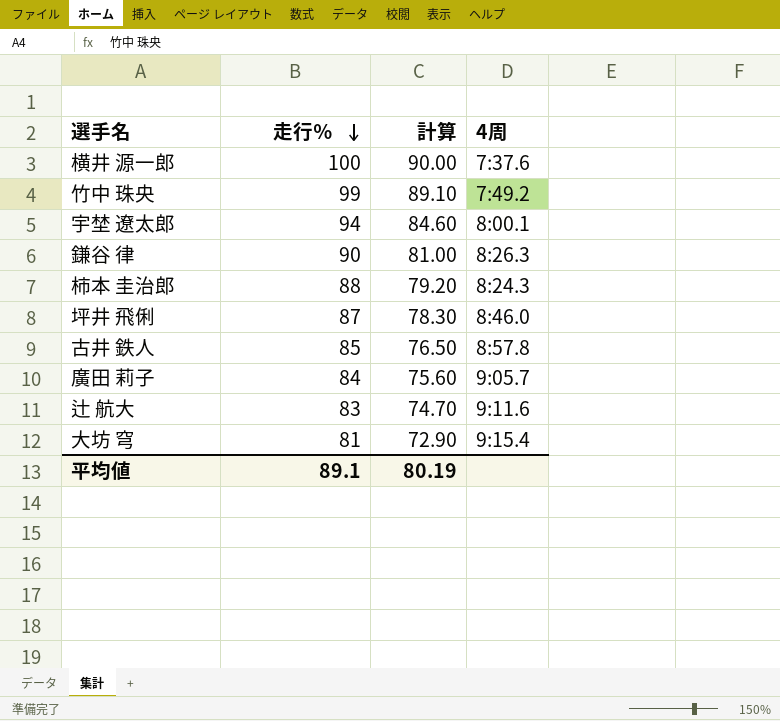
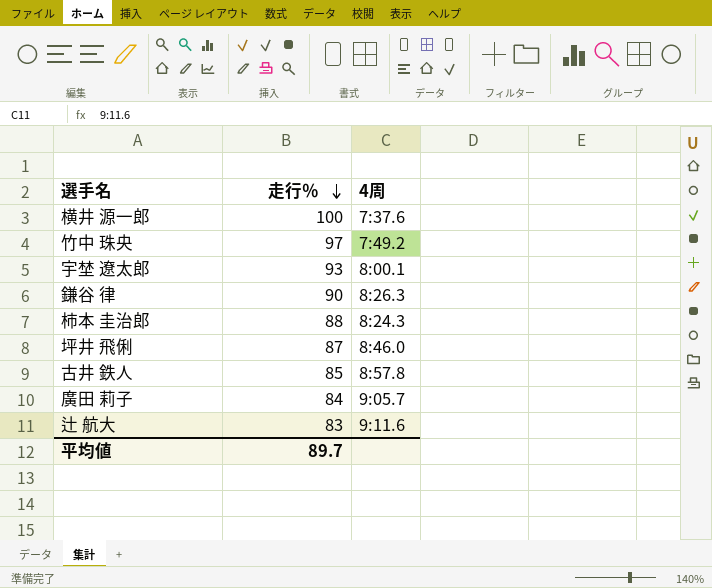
column 計算 | formula: [走行％] * 0.9 -> none
row 大坊 穹: 81 | 72.90 | 9:15.4 -> none
竹中 珠央 | 走行％: 99 -> 97
宇埜 遼太郎 | 走行％: 94 -> 93
平均値 | 走行％: 89.1 -> 89.7

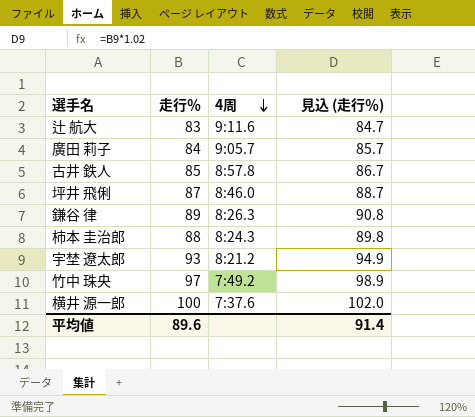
row order: 走行％ descending -> 4周 descending
column 見込 (走行％) | formula: none -> [走行％] * 1.02
鎌谷 律 | 走行％: 90 -> 89
宇埜 遼太郎 | 4周: 8:00.1 -> 8:21.2
平均値 | 走行％: 89.7 -> 89.6

